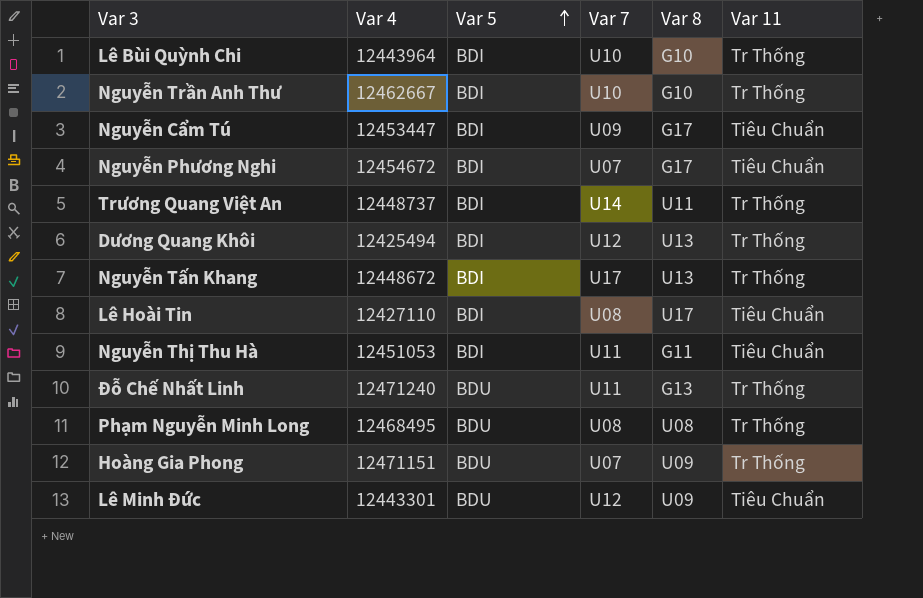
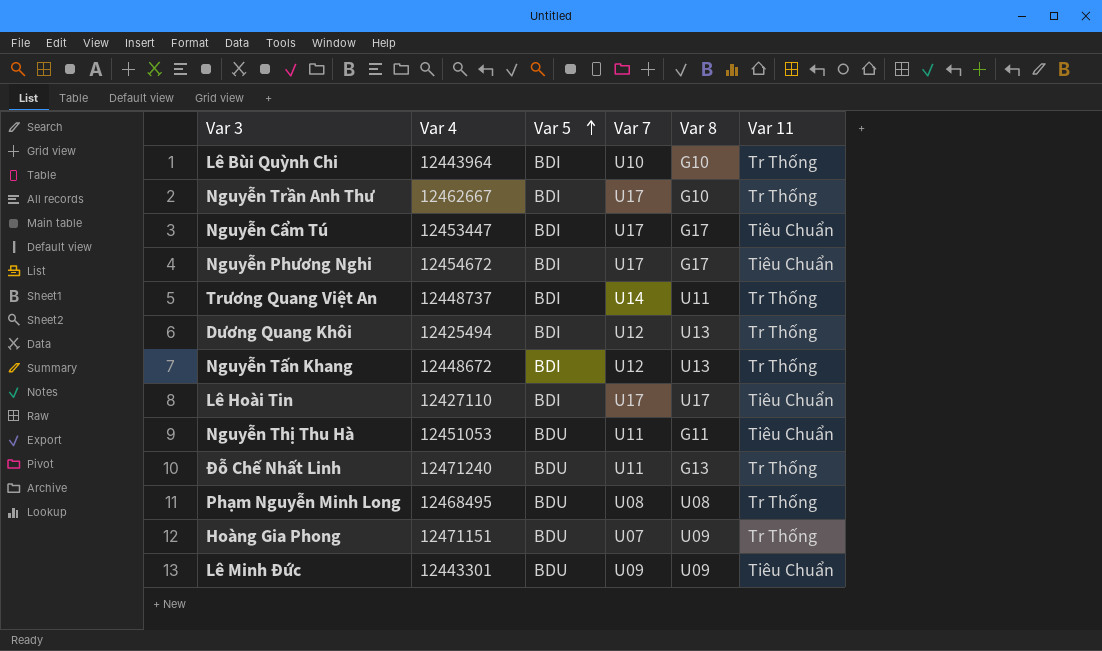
Nguyễn Trần Anh Thư | Var 7: U10 -> U17
Nguyễn Cẩm Tú | Var 7: U09 -> U17
Nguyễn Phương Nghi | Var 7: U07 -> U17
Nguyễn Tấn Khang | Var 7: U17 -> U12
Lê Hoài Tin | Var 7: U08 -> U17
Nguyễn Thị Thu Hà | Var 5: BDI -> BDU
Lê Minh Đức | Var 7: U12 -> U09

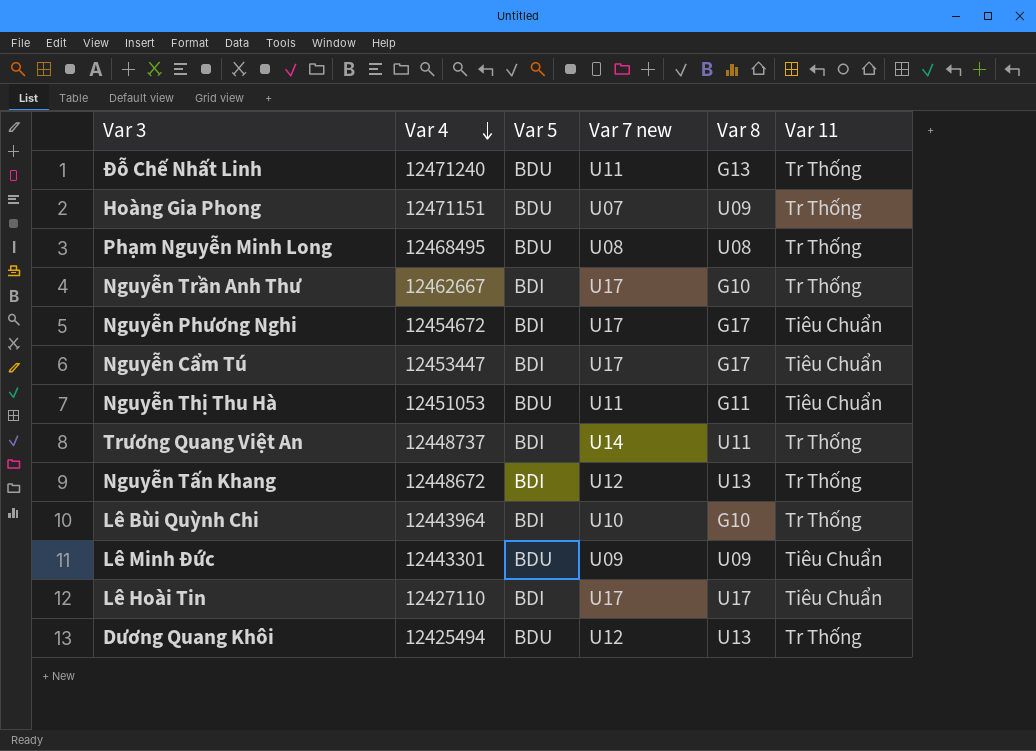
row order: Var 5 ascending -> Var 4 descending
column name: Var 7 -> Var 7 new
Dương Quang Khôi | Var 5: BDI -> BDU

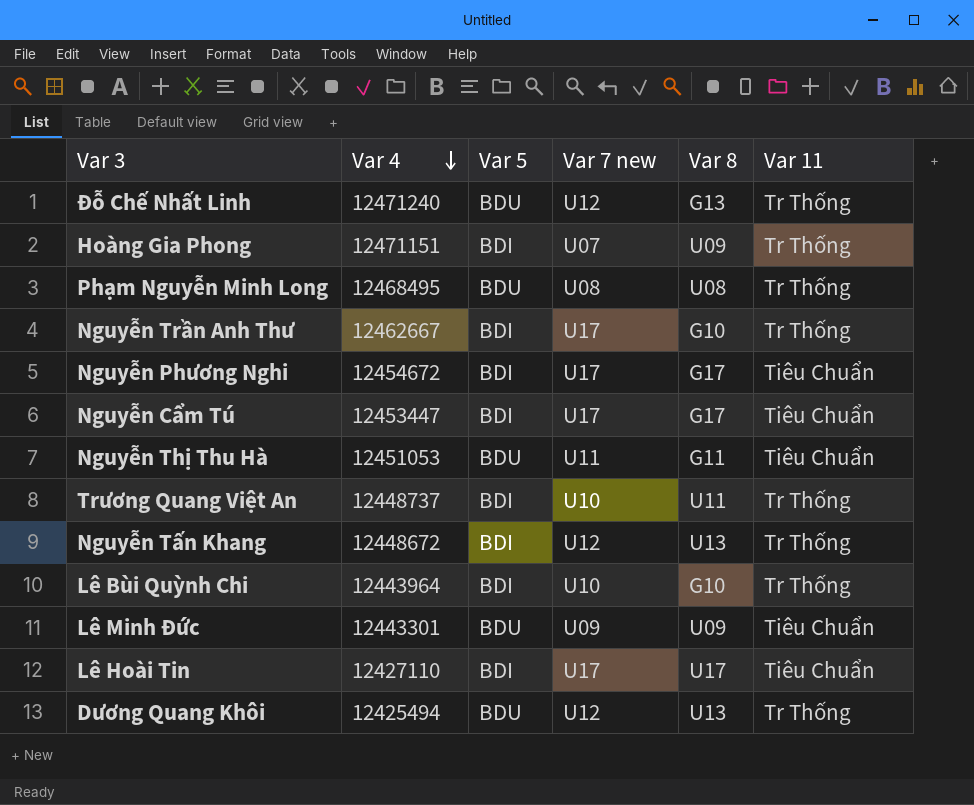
Đỗ Chế Nhất Linh | Var 7 new: U11 -> U12
Hoàng Gia Phong | Var 5: BDU -> BDI
Trương Quang Việt An | Var 7 new: U14 -> U10

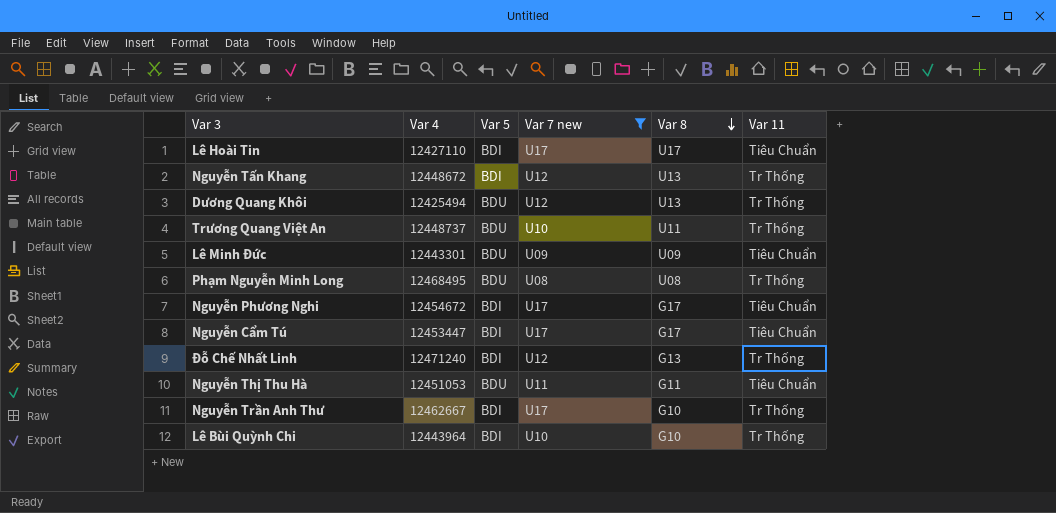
filter: none -> Var 7 new != U07
row order: Var 4 descending -> Var 8 descending
Trương Quang Việt An | Var 5: BDI -> BDU
Đỗ Chế Nhất Linh | Var 5: BDU -> BDI

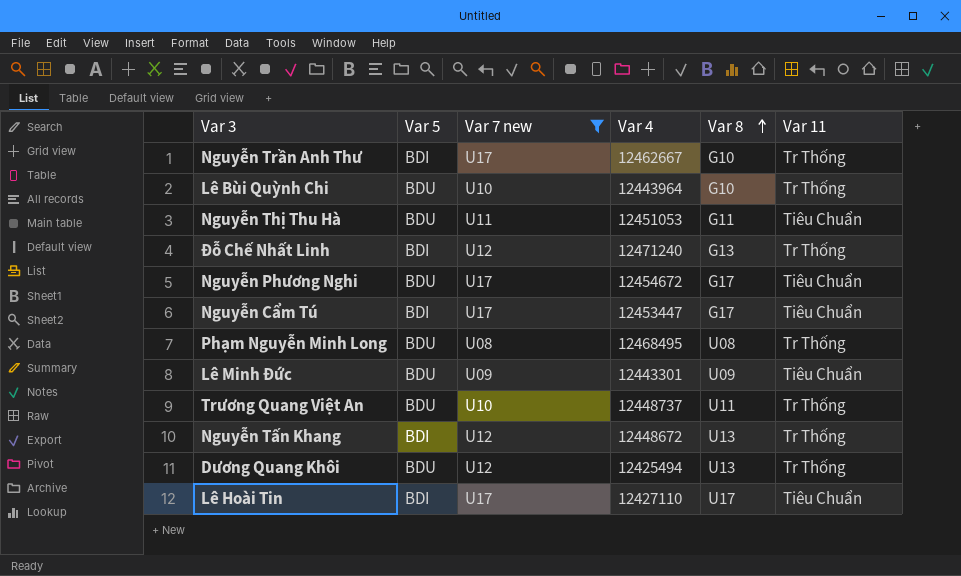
row order: Var 8 descending -> Var 8 ascending
column Var 4 | position: 2 -> 4
Lê Bùi Quỳnh Chi | Var 5: BDI -> BDU
Nguyễn Phương Nghi | Var 5: BDI -> BDU

